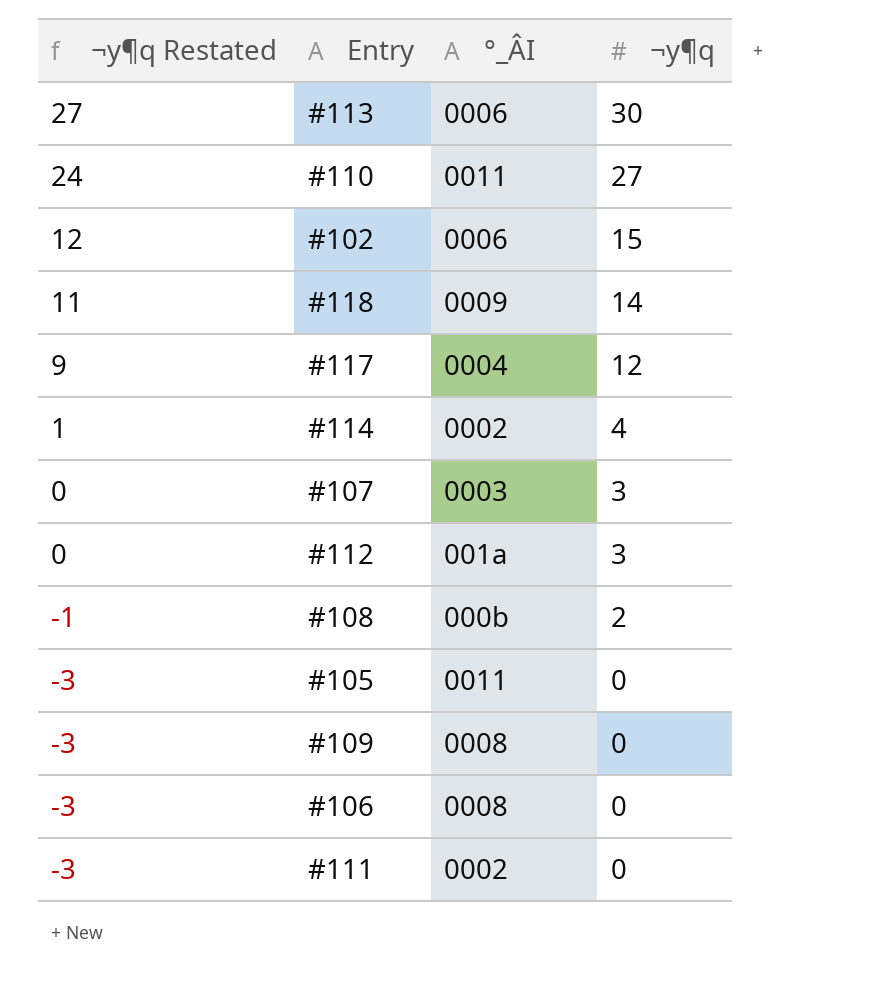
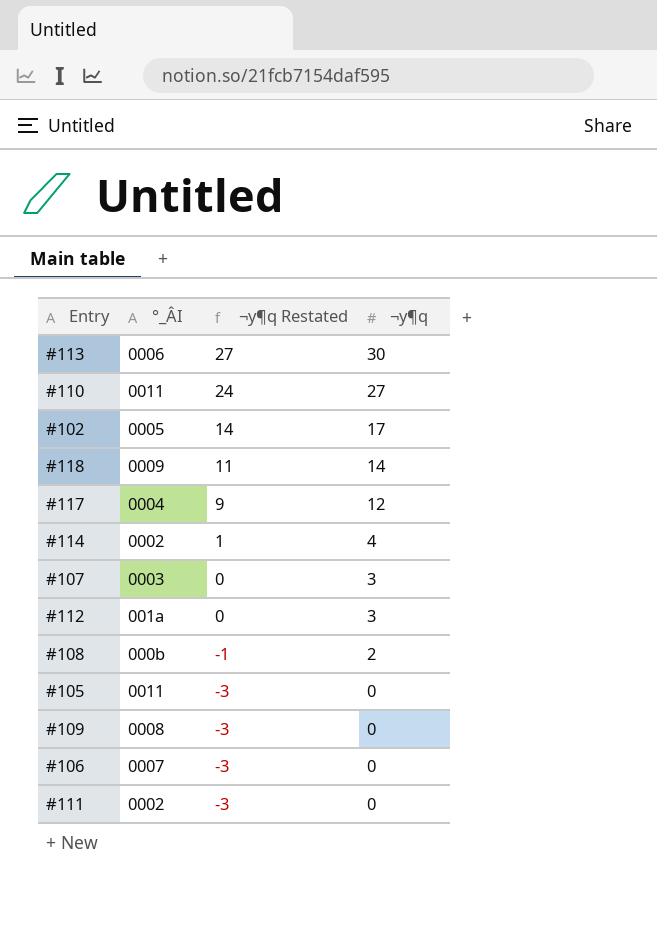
column ¬y¶q Restated | position: 1 -> 3
#102 | °_ÂI: 0006 -> 0005
#102 | ¬y¶q Restated: 12 -> 14
#102 | ¬y¶q: 15 -> 17
#106 | °_ÂI: 0008 -> 0007

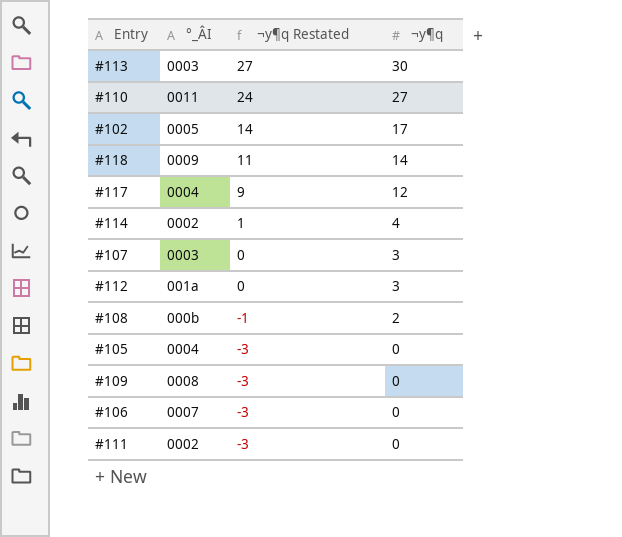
#113 | °_ÂI: 0006 -> 0003
#105 | °_ÂI: 0011 -> 0004

